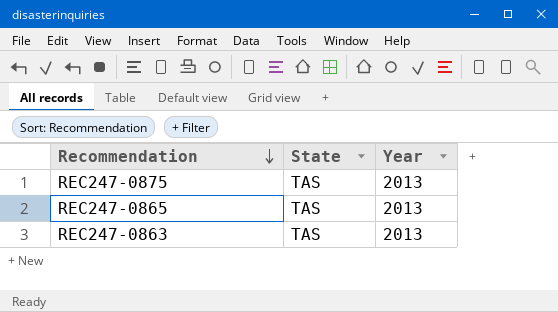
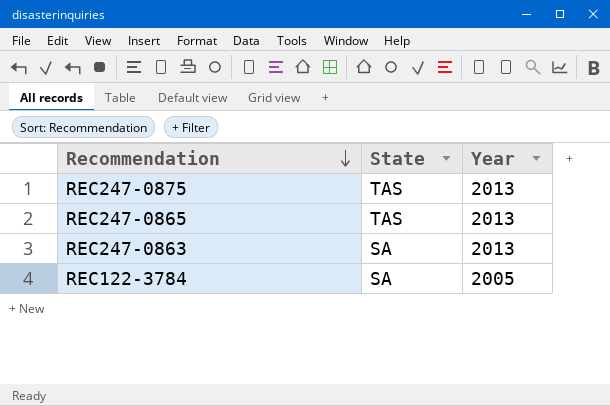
REC247-0863 | State: TAS -> SA
row REC122-3784: none -> SA | 2005

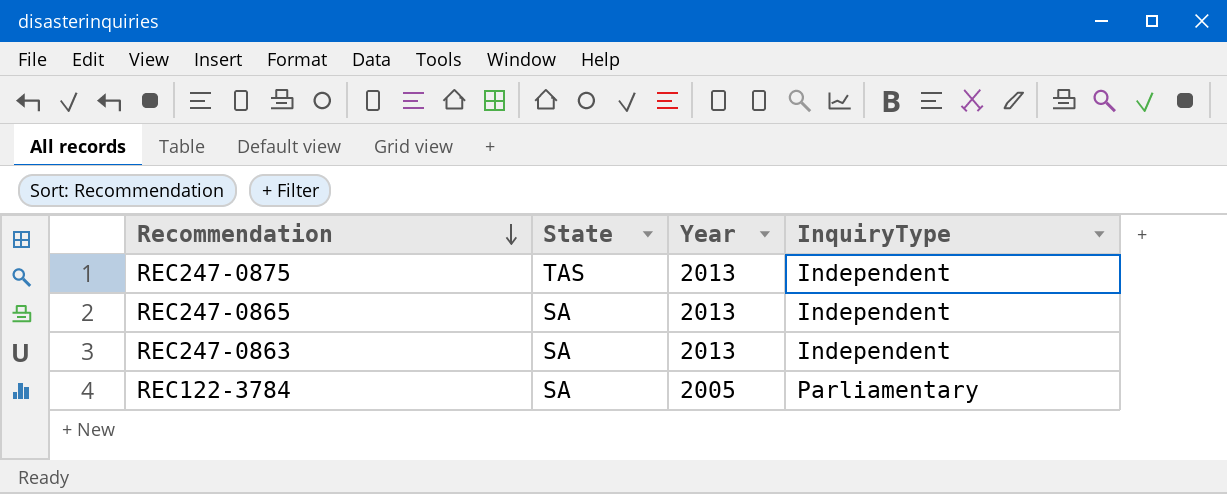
column InquiryType | position: none -> 4
REC247-0865 | State: TAS -> SA

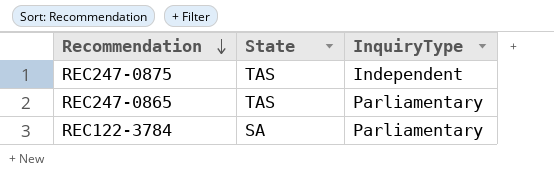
column Year | position: 3 -> none
row REC247-0863: SA | 2013 | Independent -> none
REC247-0865 | State: SA -> TAS
REC247-0865 | InquiryType: Independent -> Parliamentary

